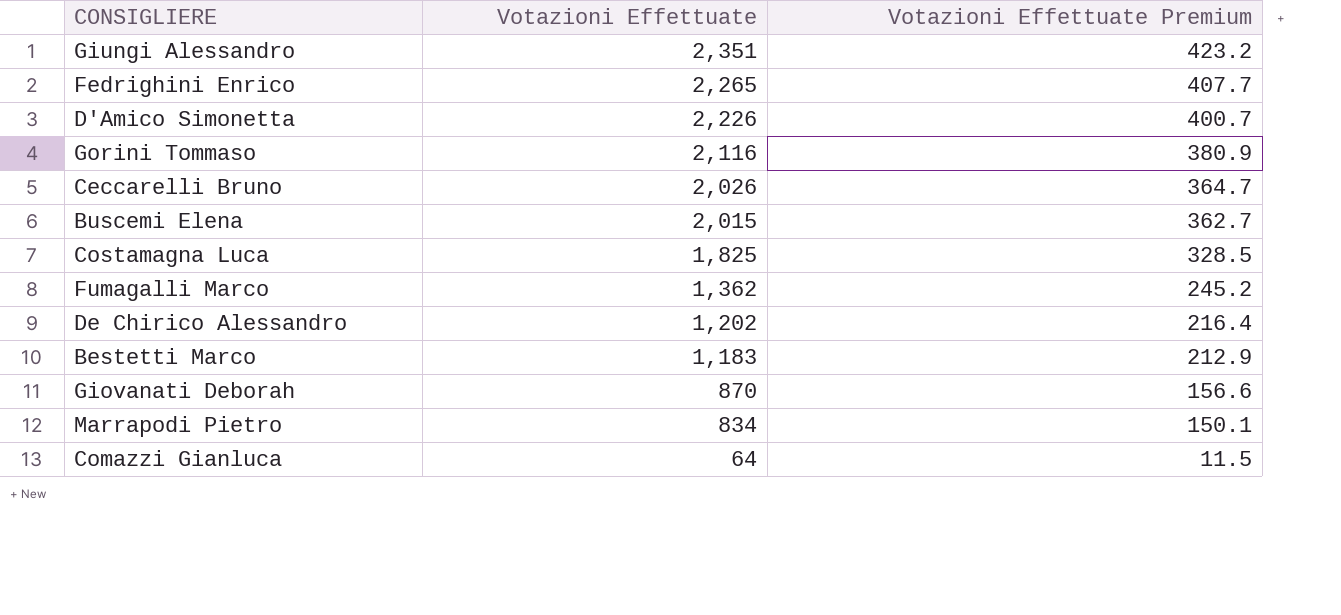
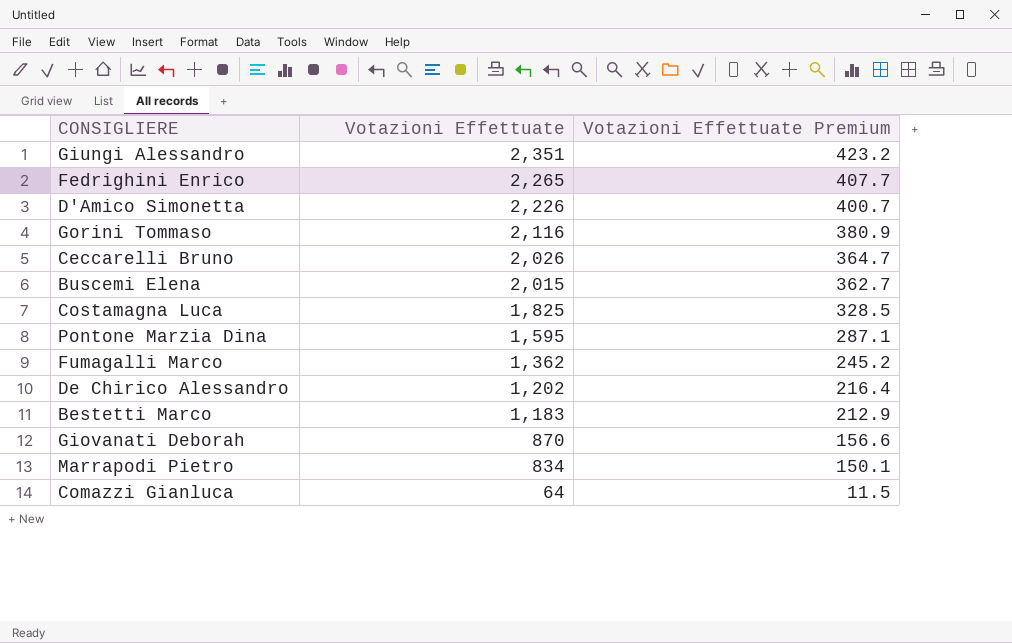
row Pontone Marzia Dina: none -> 1,595 | 287.1

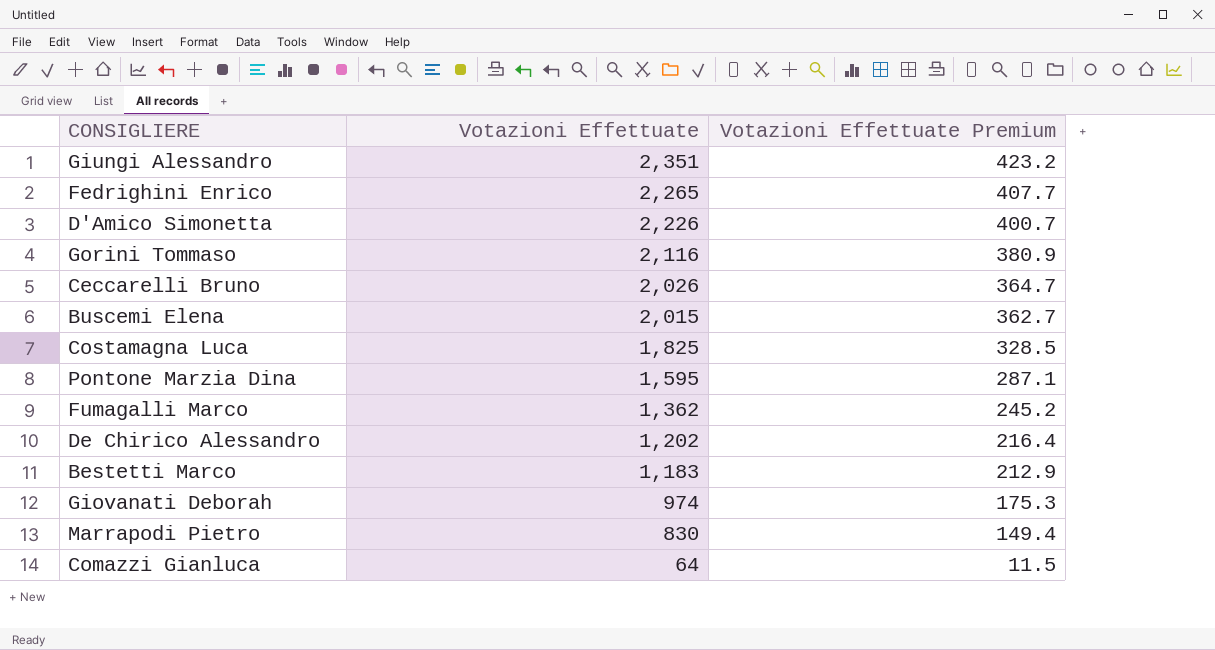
Giovanati Deborah | Votazioni Effettuate: 870 -> 974
Giovanati Deborah | Votazioni Effettuate Premium: 156.6 -> 175.3
Marrapodi Pietro | Votazioni Effettuate: 834 -> 830
Marrapodi Pietro | Votazioni Effettuate Premium: 150.1 -> 149.4

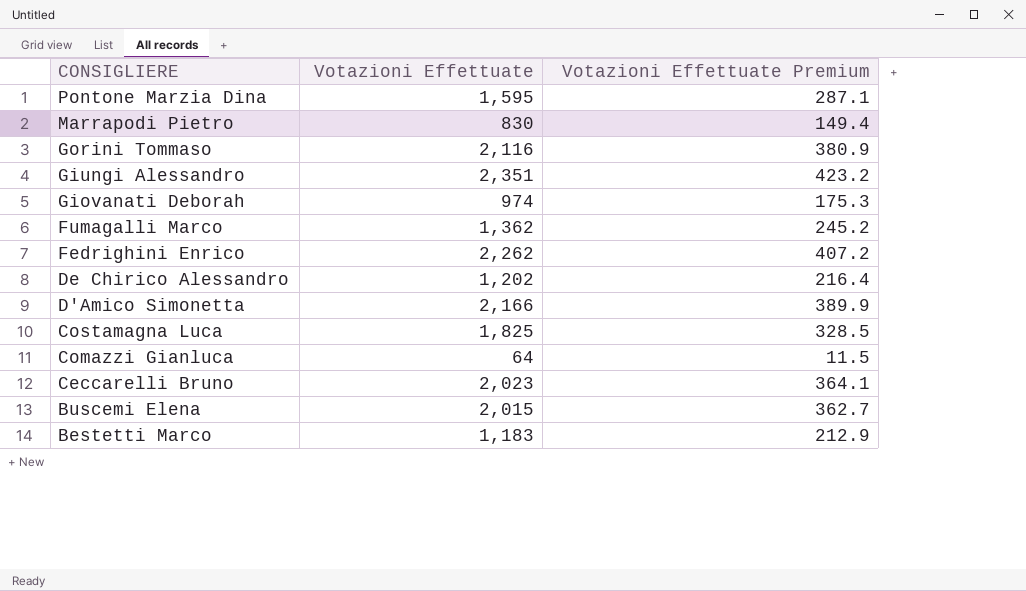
row order: Votazioni Effettuate descending -> CONSIGLIERE descending
Fedrighini Enrico | Votazioni Effettuate: 2,265 -> 2,262
Fedrighini Enrico | Votazioni Effettuate Premium: 407.7 -> 407.2
D'Amico Simonetta | Votazioni Effettuate: 2,226 -> 2,166
D'Amico Simonetta | Votazioni Effettuate Premium: 400.7 -> 389.9
Ceccarelli Bruno | Votazioni Effettuate: 2,026 -> 2,023
Ceccarelli Bruno | Votazioni Effettuate Premium: 364.7 -> 364.1

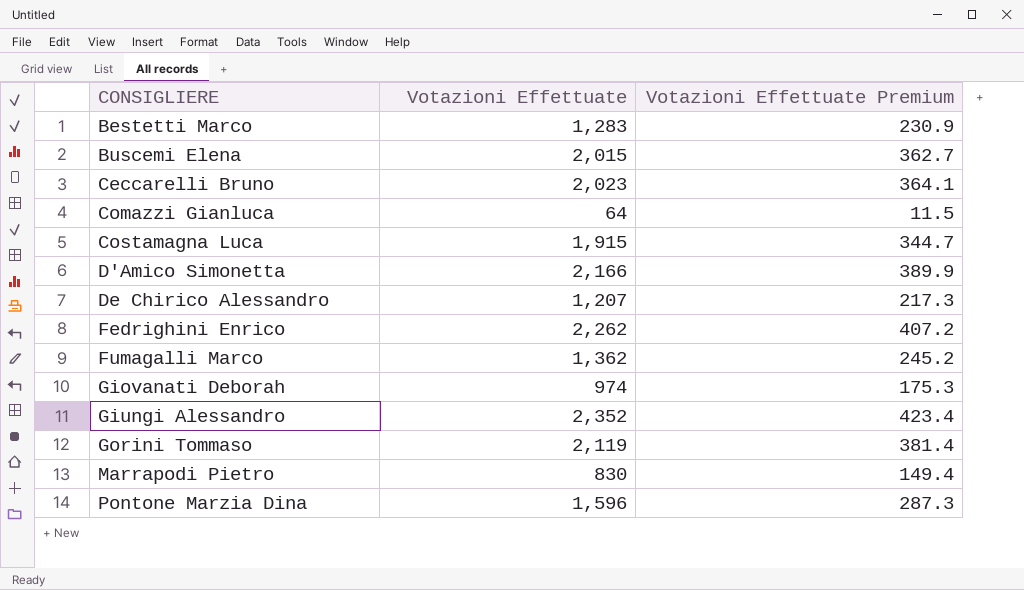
row order: CONSIGLIERE descending -> CONSIGLIERE ascending
Bestetti Marco | Votazioni Effettuate: 1,183 -> 1,283
Bestetti Marco | Votazioni Effettuate Premium: 212.9 -> 230.9
Costamagna Luca | Votazioni Effettuate: 1,825 -> 1,915
Costamagna Luca | Votazioni Effettuate Premium: 328.5 -> 344.7
De Chirico Alessandro | Votazioni Effettuate: 1,202 -> 1,207
De Chirico Alessandro | Votazioni Effettuate Premium: 216.4 -> 217.3
Giungi Alessandro | Votazioni Effettuate: 2,351 -> 2,352
Giungi Alessandro | Votazioni Effettuate Premium: 423.2 -> 423.4
Gorini Tommaso | Votazioni Effettuate: 2,116 -> 2,119
Gorini Tommaso | Votazioni Effettuate Premium: 380.9 -> 381.4
Pontone Marzia Dina | Votazioni Effettuate: 1,595 -> 1,596
Pontone Marzia Dina | Votazioni Effettuate Premium: 287.1 -> 287.3

